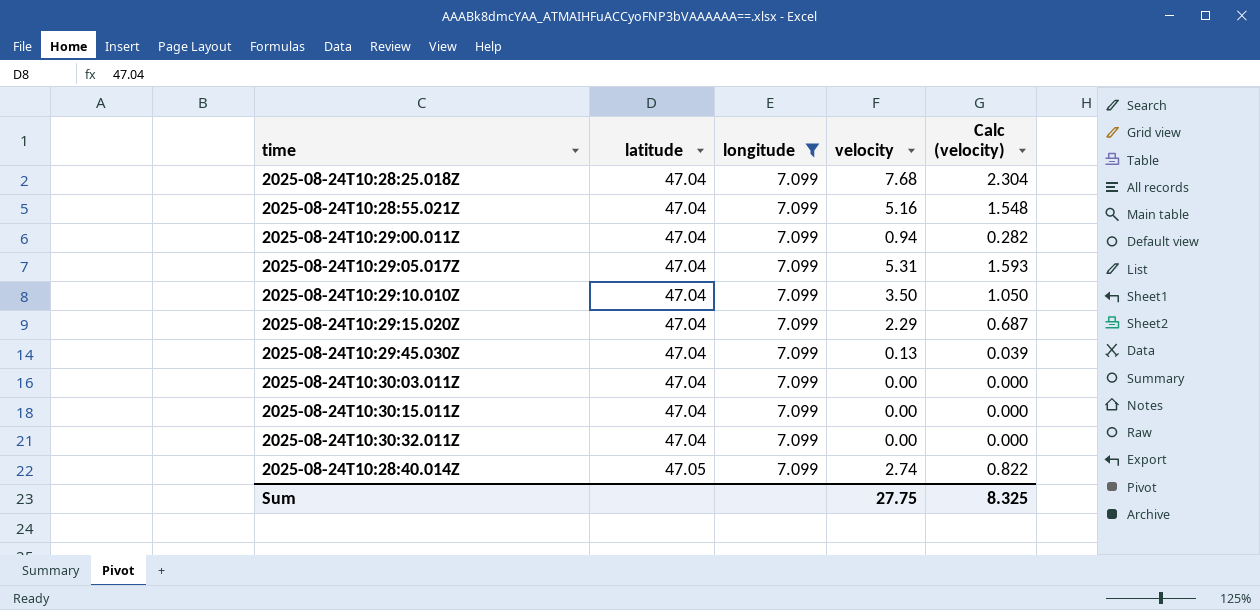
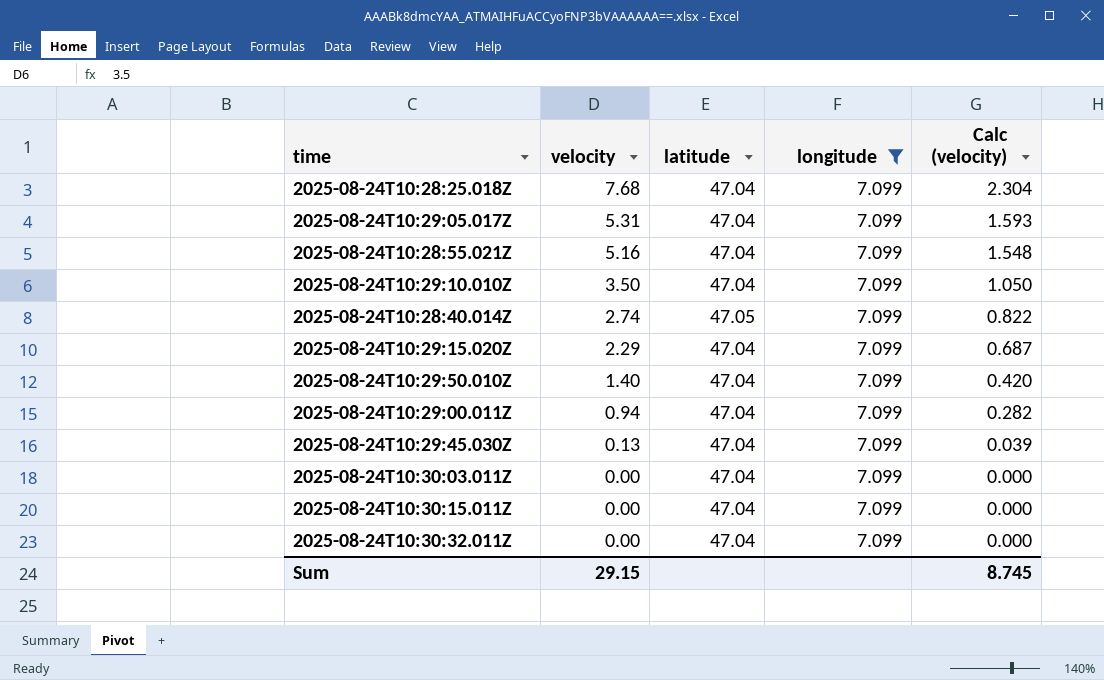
row order: latitude ascending -> velocity descending
column velocity | position: 4 -> 2
row 2025-08-24T10:29:50.010Z: none -> 1.40 | 47.04 | 7.099 | 0.420
Sum | velocity: 27.75 -> 29.15
Sum | Calc (velocity): 8.325 -> 8.745

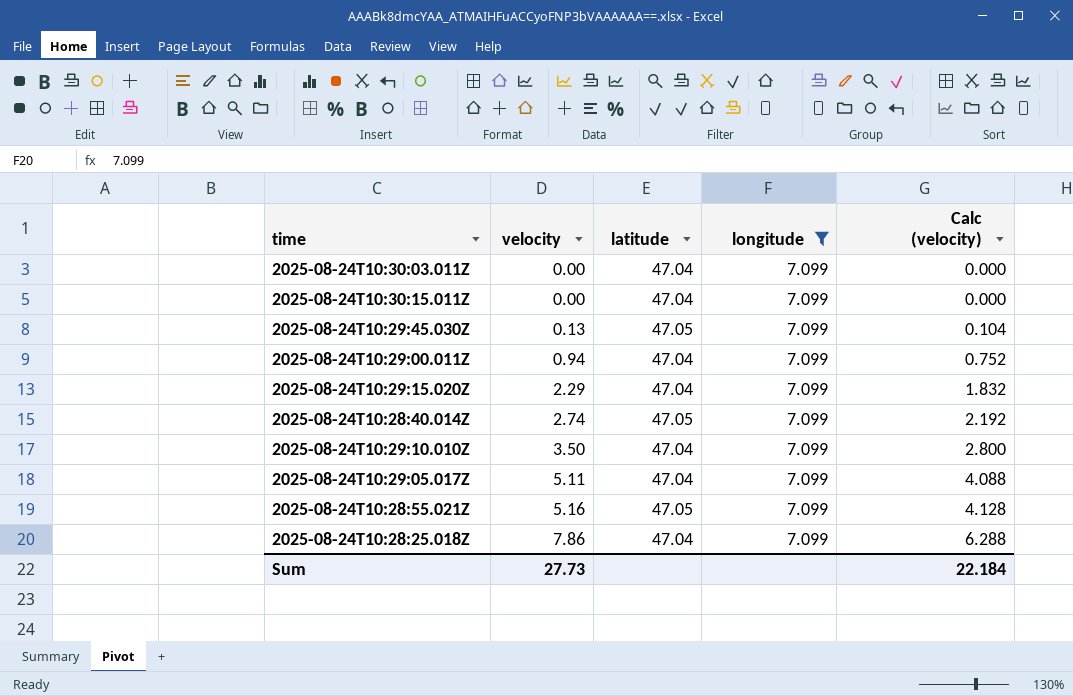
row order: velocity descending -> velocity ascending
column Calc (velocity) | formula: [velocity] * 0.3 -> [velocity] * 0.8
row 2025-08-24T10:29:50.010Z: 1.40 | 47.04 | 7.099 | 0.420 -> none
row 2025-08-24T10:30:32.011Z: 0.00 | 47.04 | 7.099 | 0.000 -> none
2025-08-24T10:29:45.030Z | latitude: 47.04 -> 47.05
2025-08-24T10:29:05.017Z | velocity: 5.31 -> 5.11
2025-08-24T10:28:55.021Z | latitude: 47.04 -> 47.05
2025-08-24T10:28:25.018Z | velocity: 7.68 -> 7.86
Sum | velocity: 29.15 -> 27.73
Sum | Calc (velocity): 8.745 -> 22.184

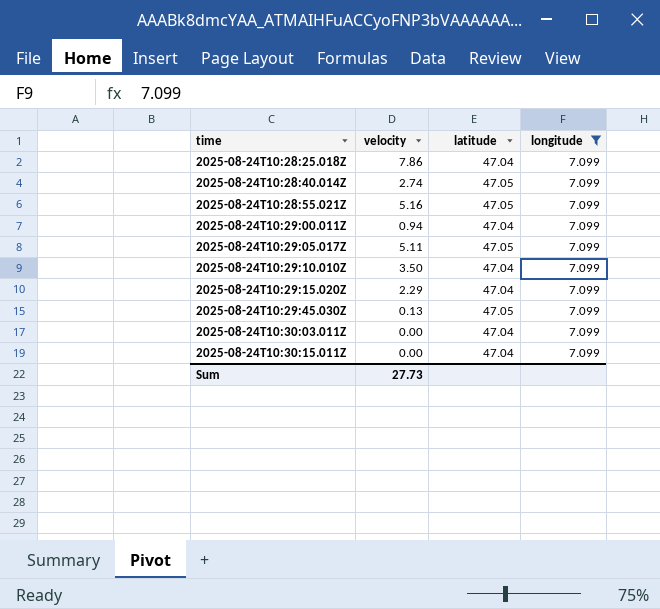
row order: velocity ascending -> time ascending
column Calc (velocity) | formula: [velocity] * 0.8 -> none
2025-08-24T10:29:05.017Z | latitude: 47.04 -> 47.05

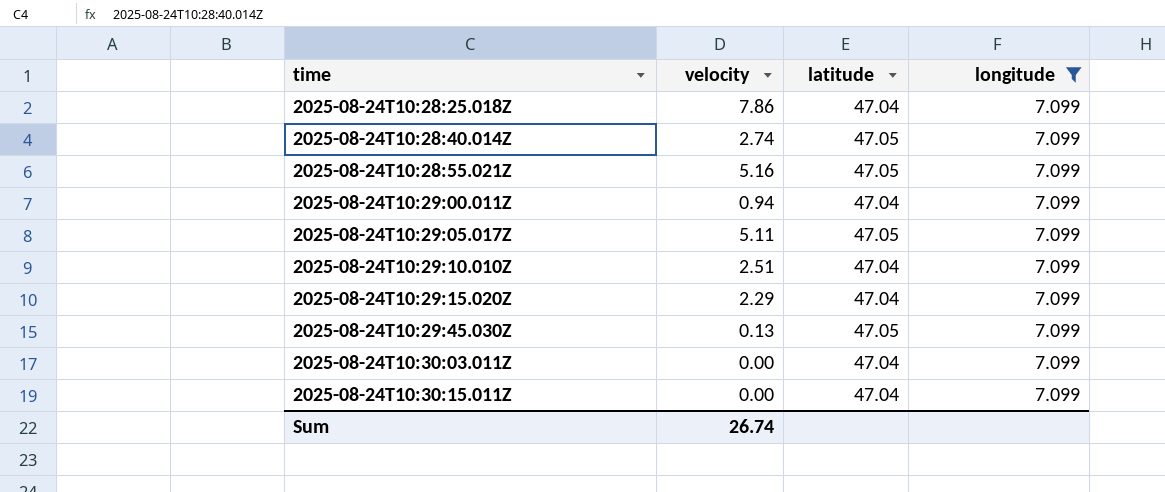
2025-08-24T10:29:10.010Z | velocity: 3.50 -> 2.51
Sum | velocity: 27.73 -> 26.74

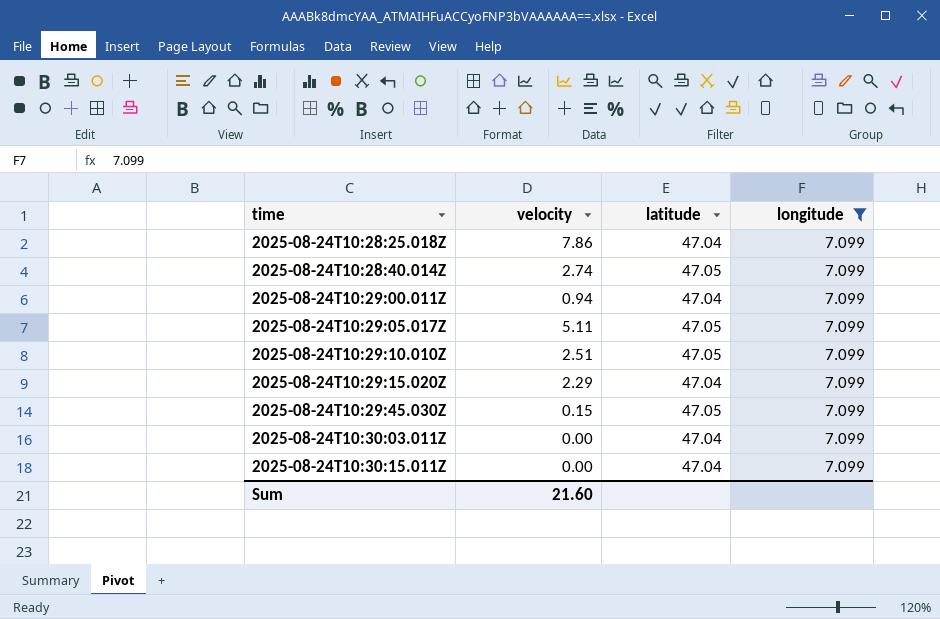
row 2025-08-24T10:28:55.021Z: 5.16 | 47.05 | 7.099 -> none
2025-08-24T10:29:10.010Z | latitude: 47.04 -> 47.05
2025-08-24T10:29:45.030Z | velocity: 0.13 -> 0.15
Sum | velocity: 26.74 -> 21.60

